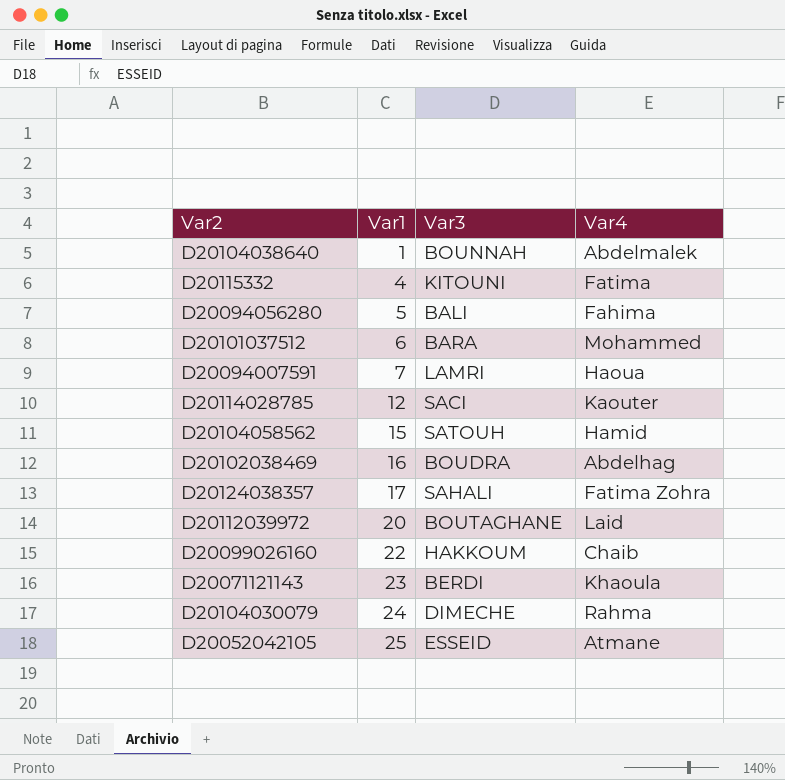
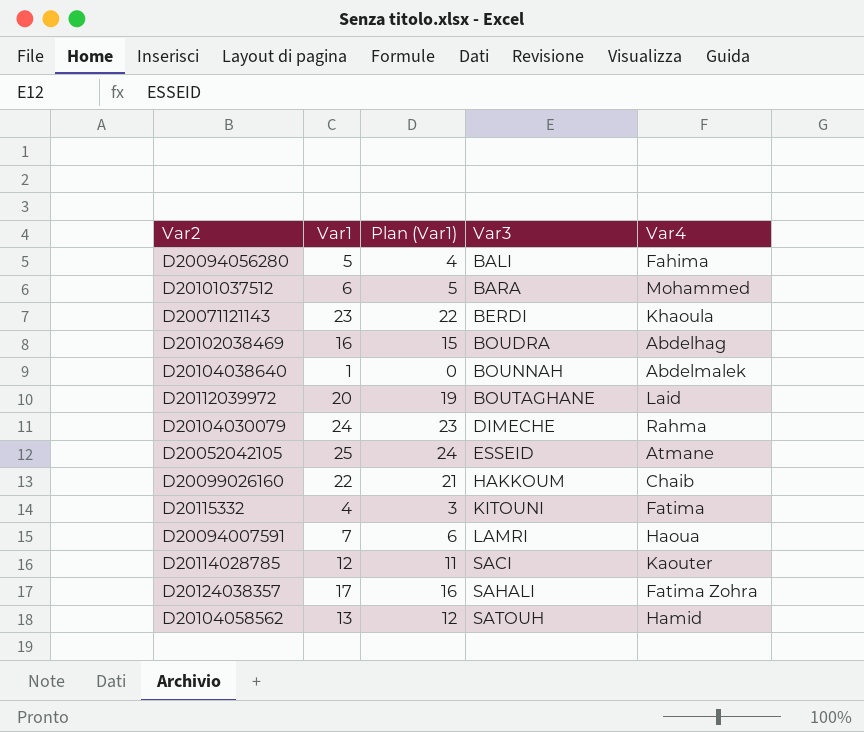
row order: Var1 ascending -> Var3 ascending
column Plan (Var1) | formula: none -> [Var1] - 1
D20104058562 | Var1: 15 -> 13

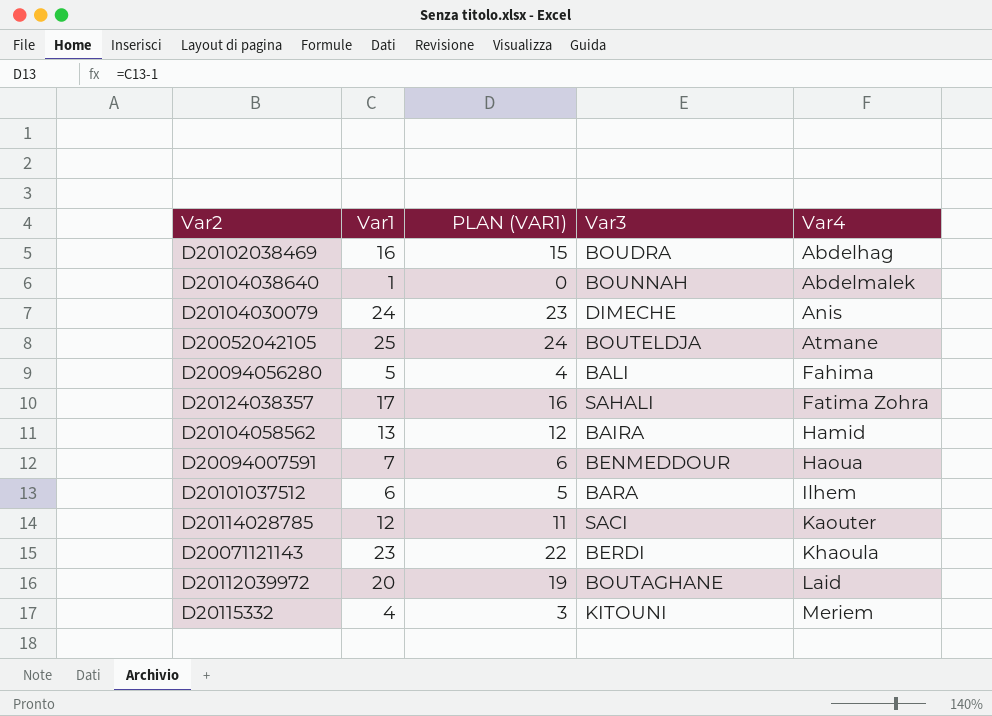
row order: Var3 ascending -> Var4 ascending
column name: Plan (Var1) -> PLAN (VAR1)
row D20099026160: 22 | 21 | HAKKOUM | Chaib -> none
D20104030079 | Var4: Rahma -> Anis
D20052042105 | Var3: ESSEID -> BOUTELDJA
D20104058562 | Var3: SATOUH -> BAIRA
D20094007591 | Var3: LAMRI -> BENMEDDOUR
D20101037512 | Var4: Mohammed -> Ilhem
D20115332 | Var4: Fatima -> Meriem

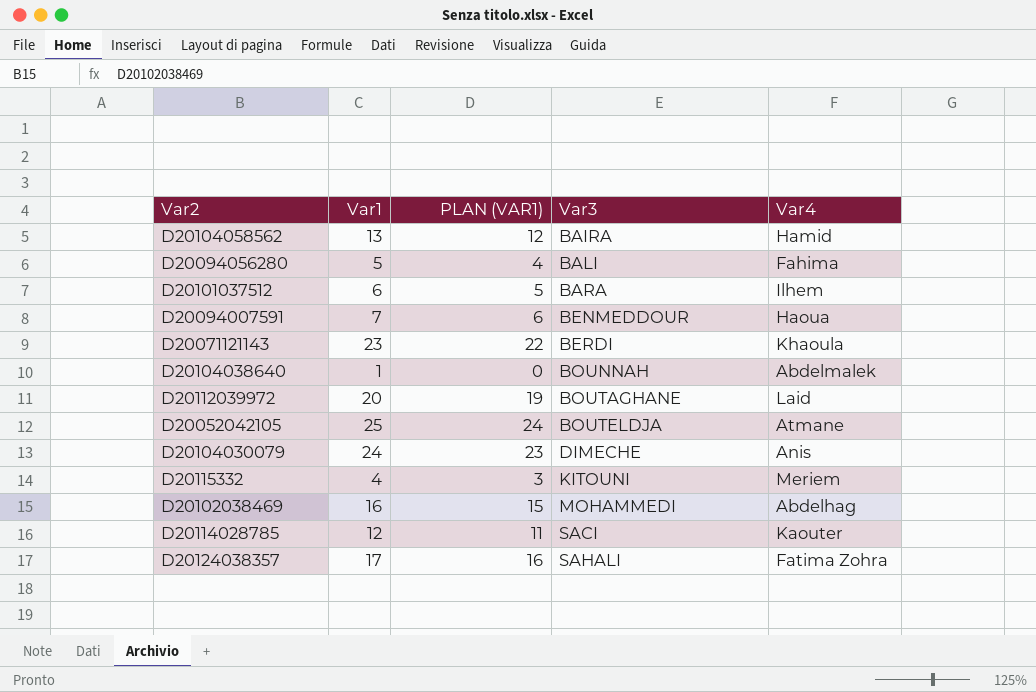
row order: Var4 ascending -> Var3 ascending
D20102038469 | Var3: BOUDRA -> MOHAMMEDI

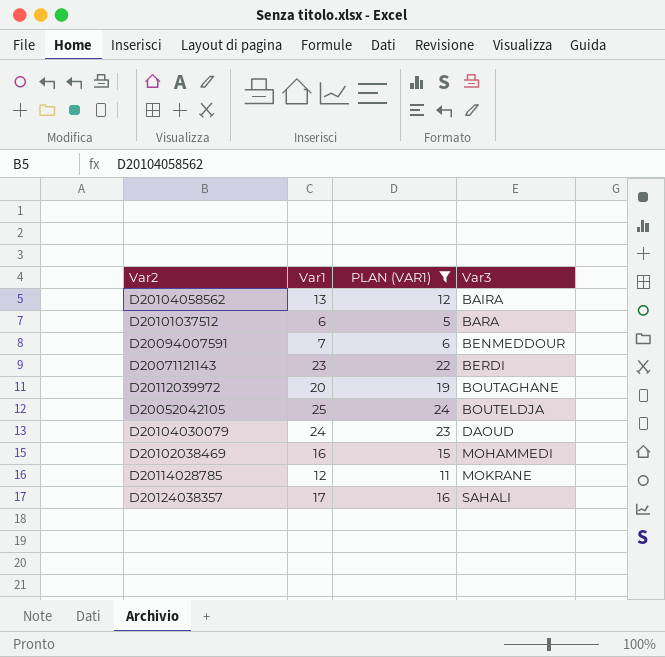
filter: none -> PLAN (VAR1) >= 5
column Var4 | position: 5 -> none
D20104030079 | Var3: DIMECHE -> DAOUD
D20114028785 | Var3: SACI -> MOKRANE

